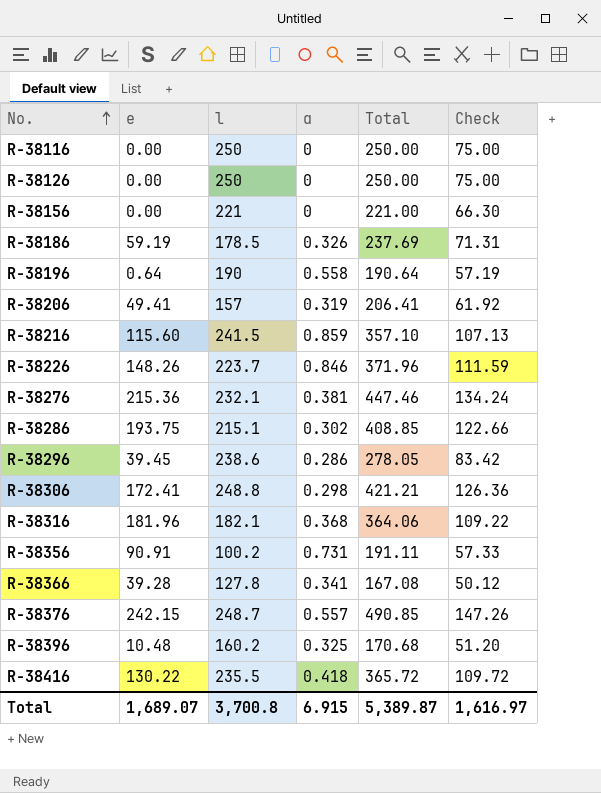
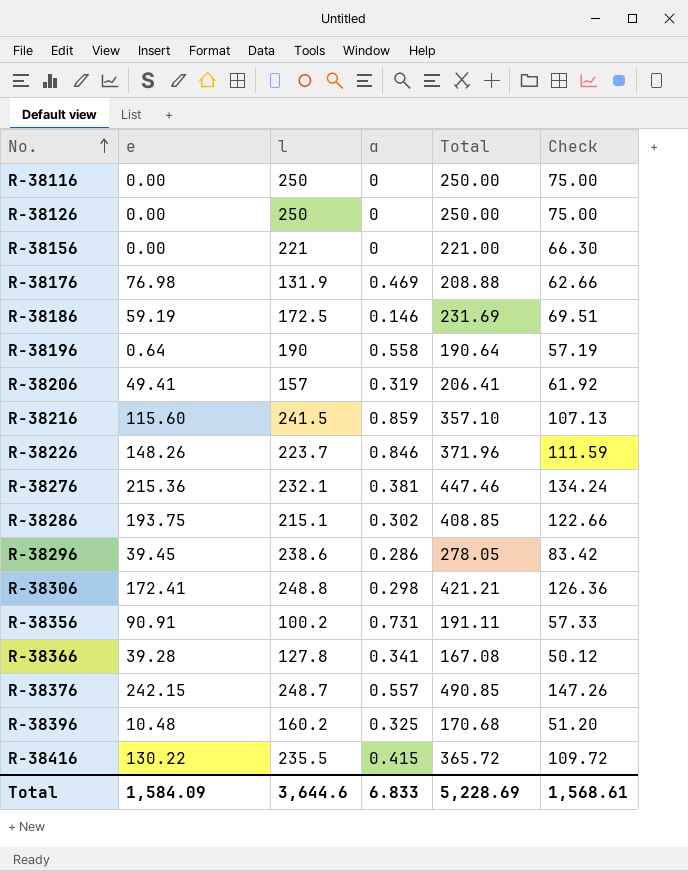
row R-38316: 181.96 | 182.1 | 0.368 | 364.06 | 109.22 -> none
row R-38176: none -> 76.98 | 131.9 | 0.469 | 208.88 | 62.66
R-38186 | l: 178.5 -> 172.5
R-38186 | α: 0.326 -> 0.146
R-38186 | Total: 237.69 -> 231.69
R-38186 | Check: 71.31 -> 69.51
R-38416 | α: 0.418 -> 0.415
Total | e: 1,689.07 -> 1,584.09
Total | l: 3,700.8 -> 3,644.6
Total | α: 6.915 -> 6.833
Total | Total: 5,389.87 -> 5,228.69
Total | Check: 1,616.97 -> 1,568.61

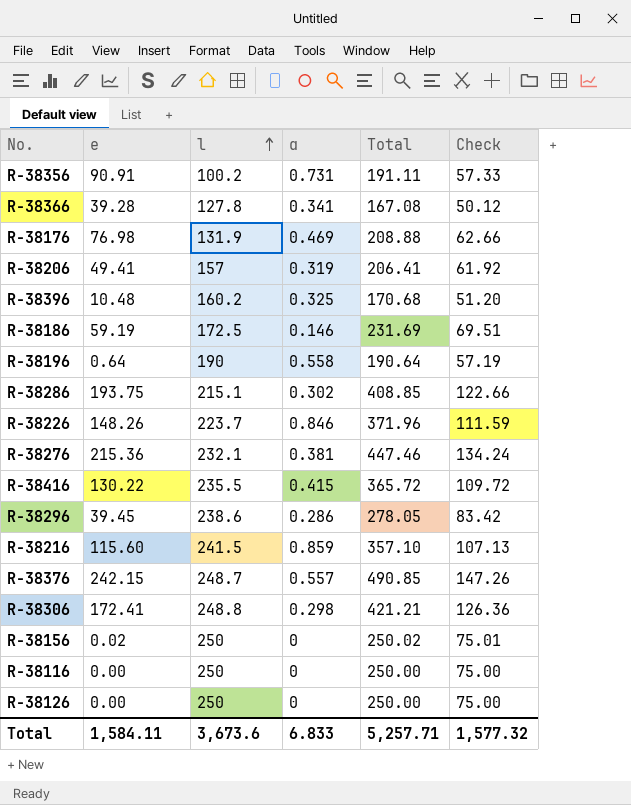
row order: No. ascending -> l ascending
R-38156 | e: 0.00 -> 0.02
R-38156 | l: 221 -> 250
R-38156 | Total: 221.00 -> 250.02
R-38156 | Check: 66.30 -> 75.01
Total | e: 1,584.09 -> 1,584.11
Total | l: 3,644.6 -> 3,673.6
Total | Total: 5,228.69 -> 5,257.71
Total | Check: 1,568.61 -> 1,577.32

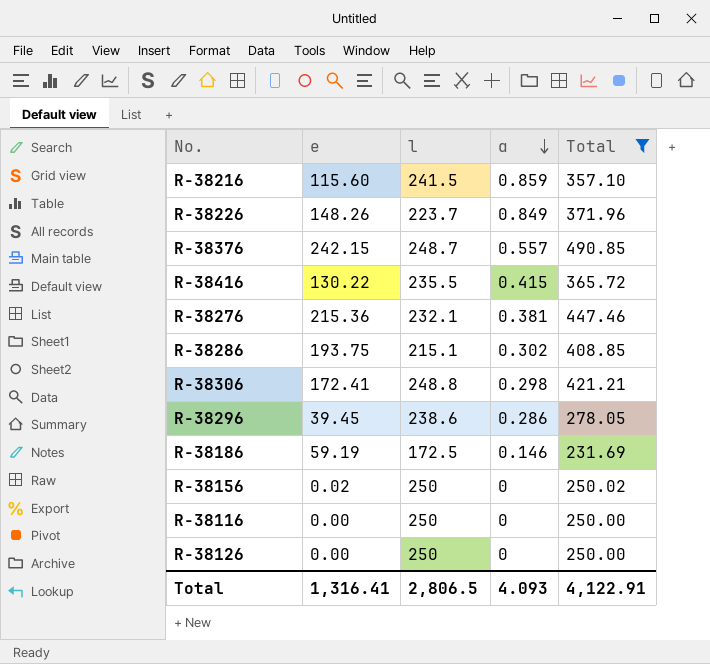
filter: none -> Total >= 231.69
row order: l ascending -> α descending
column Check | formula: [Total] * 0.3 -> none
R-38226 | α: 0.846 -> 0.849
Total | e: 1,584.11 -> 1,316.41
Total | l: 3,673.6 -> 2,806.5
Total | α: 6.833 -> 4.093
Total | Total: 5,257.71 -> 4,122.91

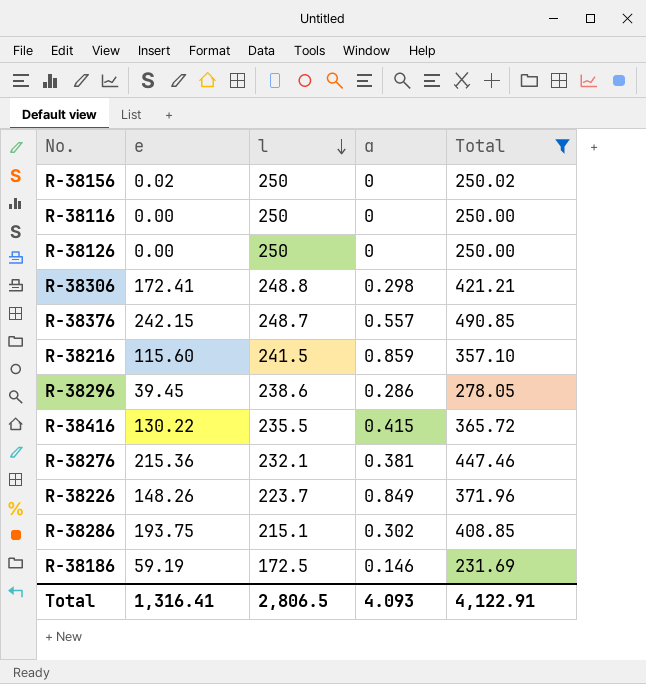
row order: α descending -> l descending

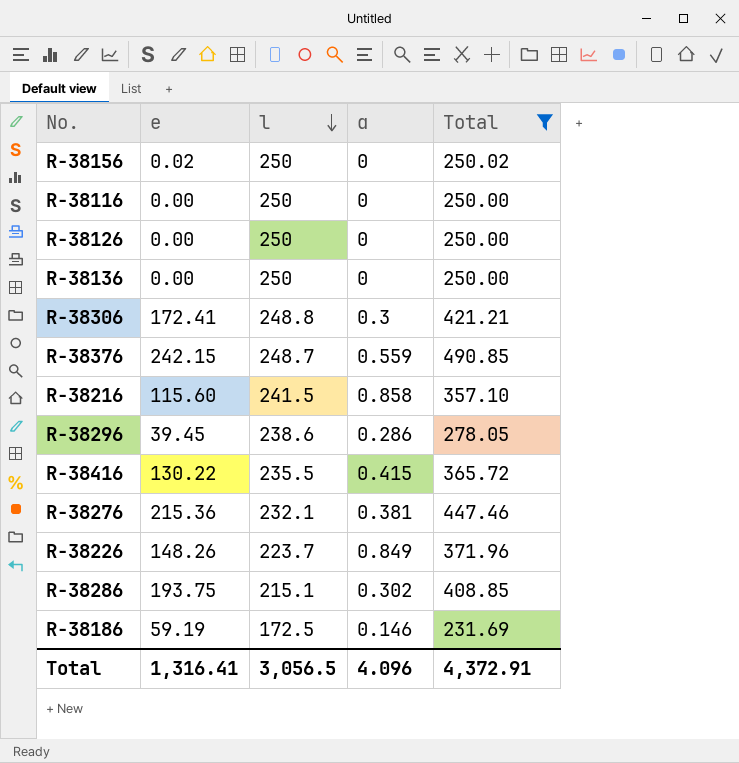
row R-38136: none -> 0.00 | 250 | 0 | 250.00
R-38306 | α: 0.298 -> 0.3
R-38376 | α: 0.557 -> 0.559
R-38216 | α: 0.859 -> 0.858
Total | l: 2,806.5 -> 3,056.5
Total | α: 4.093 -> 4.096
Total | Total: 4,122.91 -> 4,372.91

